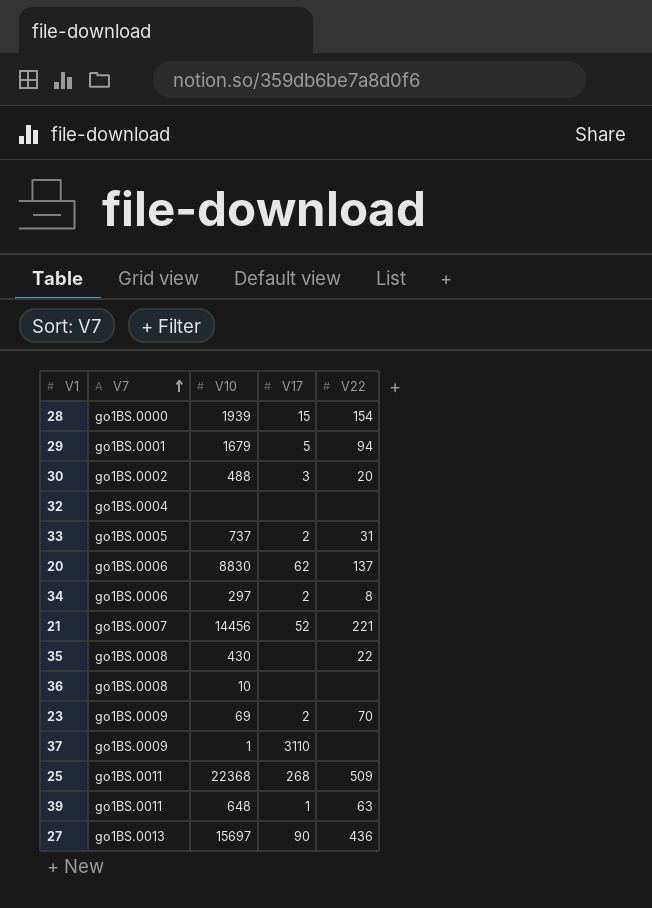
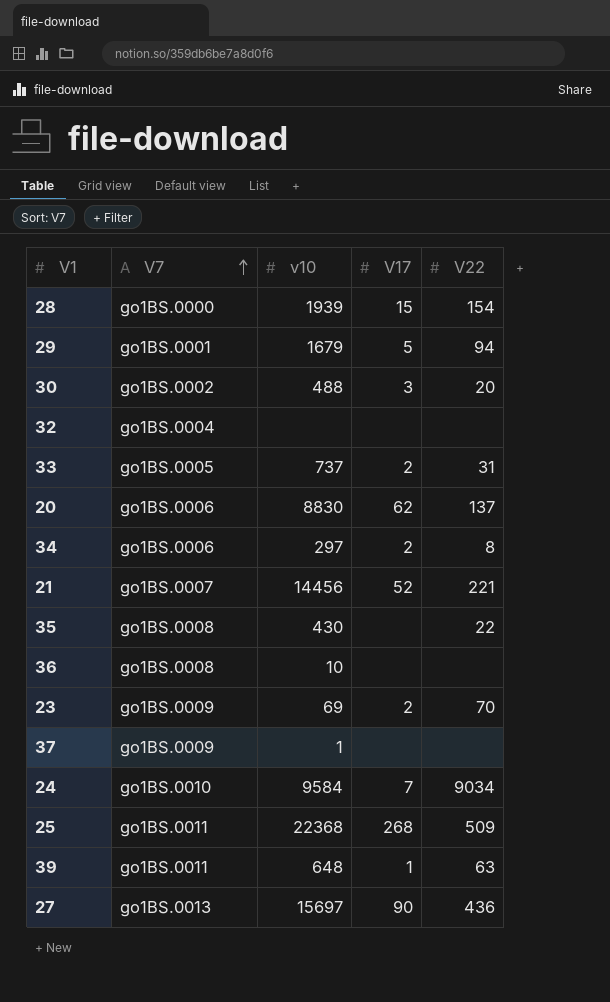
column name: V10 -> v10
37 | V17: 3110 -> none
row 24: none -> go1BS.0010 | 9584 | 7 | 9034

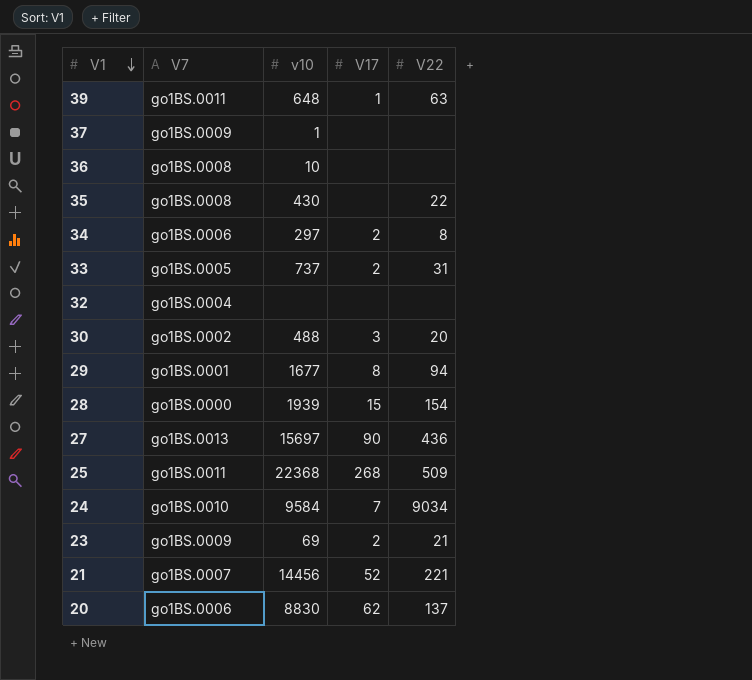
row order: V7 ascending -> V1 descending
29 | v10: 1679 -> 1677
29 | V17: 5 -> 8
23 | V22: 70 -> 21

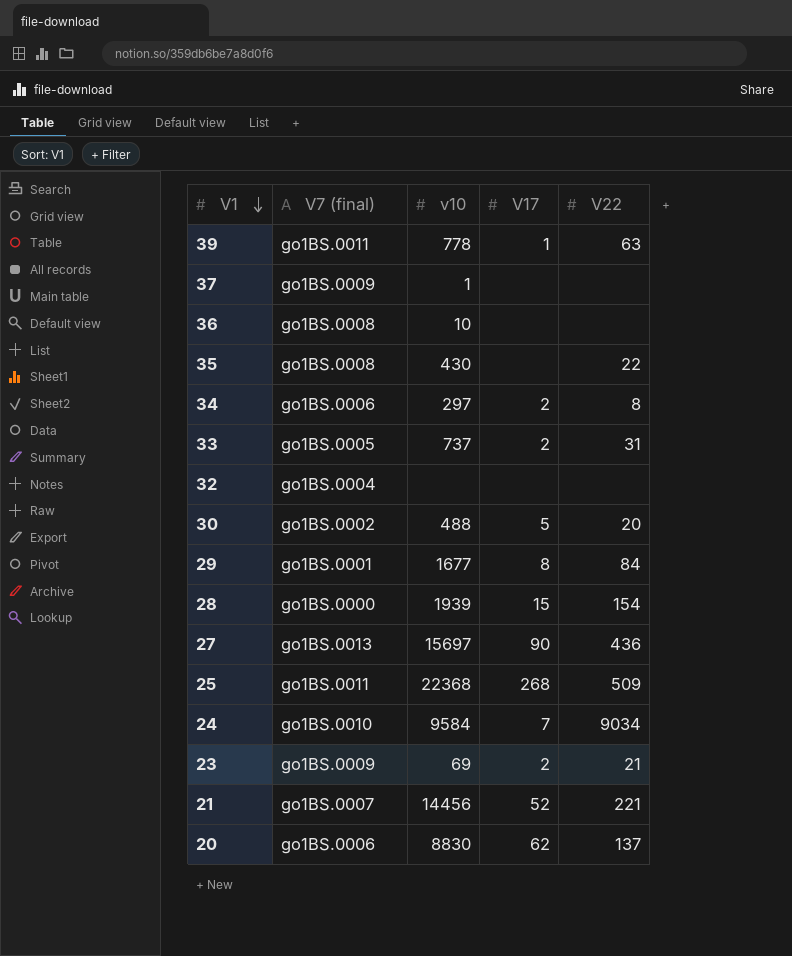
column name: V7 -> V7 (final)
39 | v10: 648 -> 778
30 | V17: 3 -> 5
29 | V22: 94 -> 84

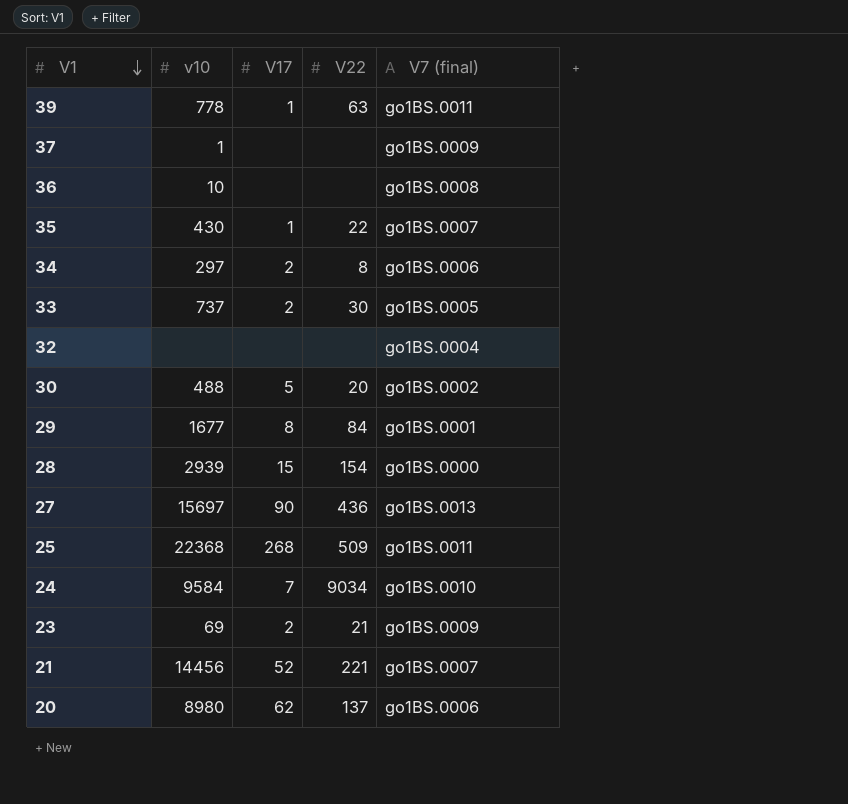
column V7 (final) | position: 2 -> 5
35 | V17: none -> 1
35 | V7 (final): go1BS.0008 -> go1BS.0007
33 | V22: 31 -> 30
28 | v10: 1939 -> 2939
20 | v10: 8830 -> 8980

